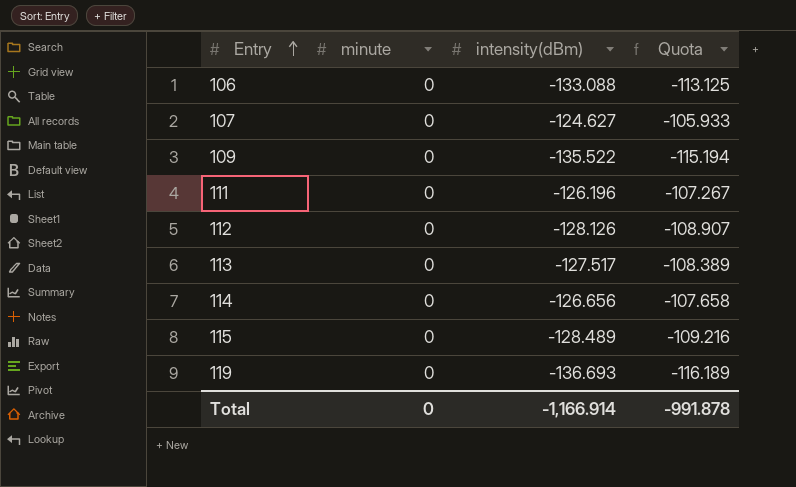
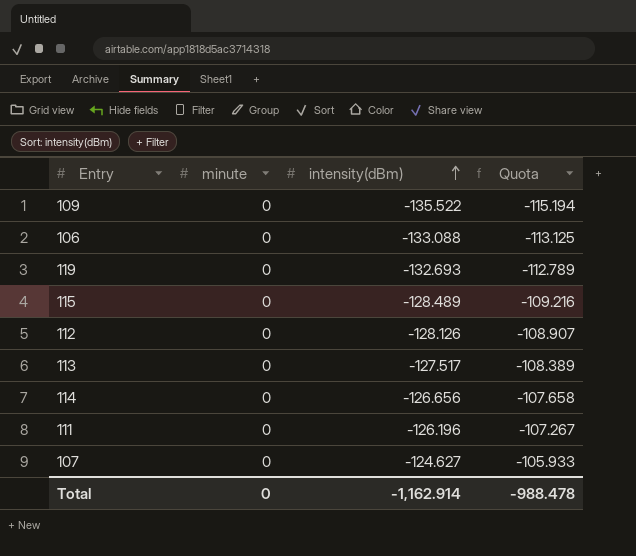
row order: Entry ascending -> intensity(dBm) ascending
119 | intensity(dBm): -136.693 -> -132.693
119 | Quota: -116.189 -> -112.789
Total | intensity(dBm): -1,166.914 -> -1,162.914
Total | Quota: -991.878 -> -988.478

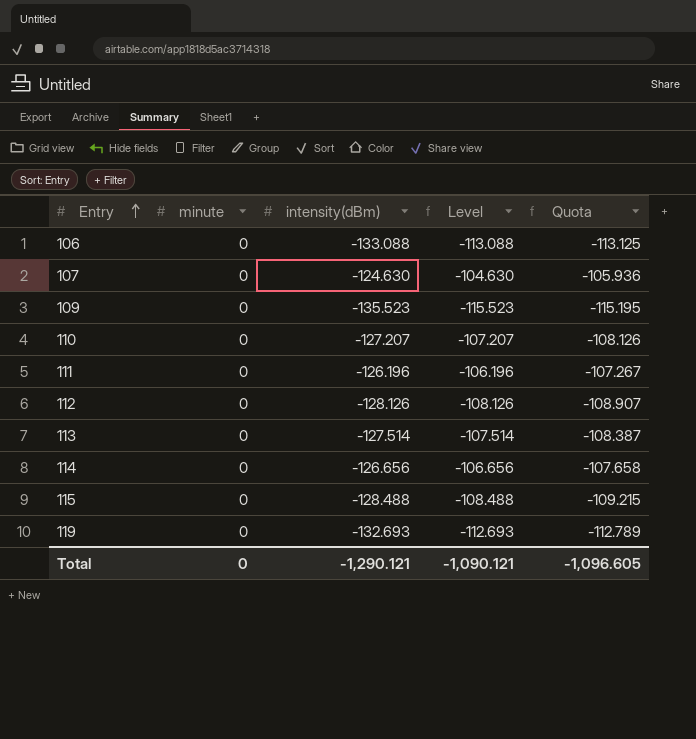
row order: intensity(dBm) ascending -> Entry ascending
column Level | formula: none -> [intensity(dBm)] + 20
107 | intensity(dBm): -124.627 -> -124.630
107 | Quota: -105.933 -> -105.936
109 | intensity(dBm): -135.522 -> -135.523
109 | Quota: -115.194 -> -115.195
row 110: none -> 0 | -127.207 | -107.207 | -108.126
113 | intensity(dBm): -127.517 -> -127.514
113 | Quota: -108.389 -> -108.387
115 | intensity(dBm): -128.489 -> -128.488
115 | Quota: -109.216 -> -109.215
Total | intensity(dBm): -1,162.914 -> -1,290.121
Total | Quota: -988.478 -> -1,096.605

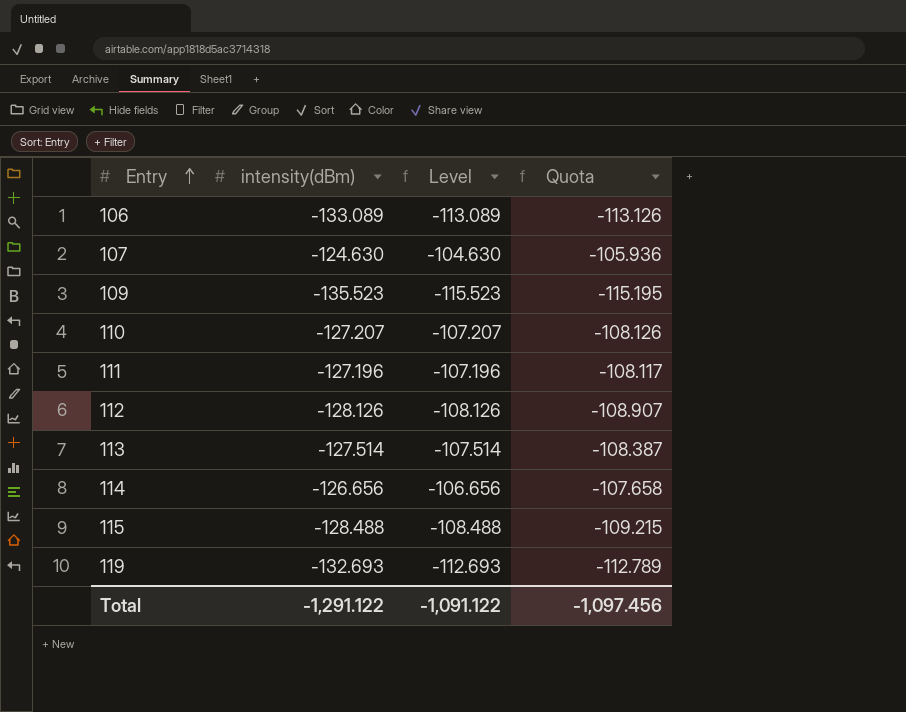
column minute | position: 2 -> none
106 | intensity(dBm): -133.088 -> -133.089
106 | Level: -113.088 -> -113.089
106 | Quota: -113.125 -> -113.126
111 | intensity(dBm): -126.196 -> -127.196
111 | Level: -106.196 -> -107.196
111 | Quota: -107.267 -> -108.117
Total | intensity(dBm): -1,290.121 -> -1,291.122
Total | Level: -1,090.121 -> -1,091.122
Total | Quota: -1,096.605 -> -1,097.456

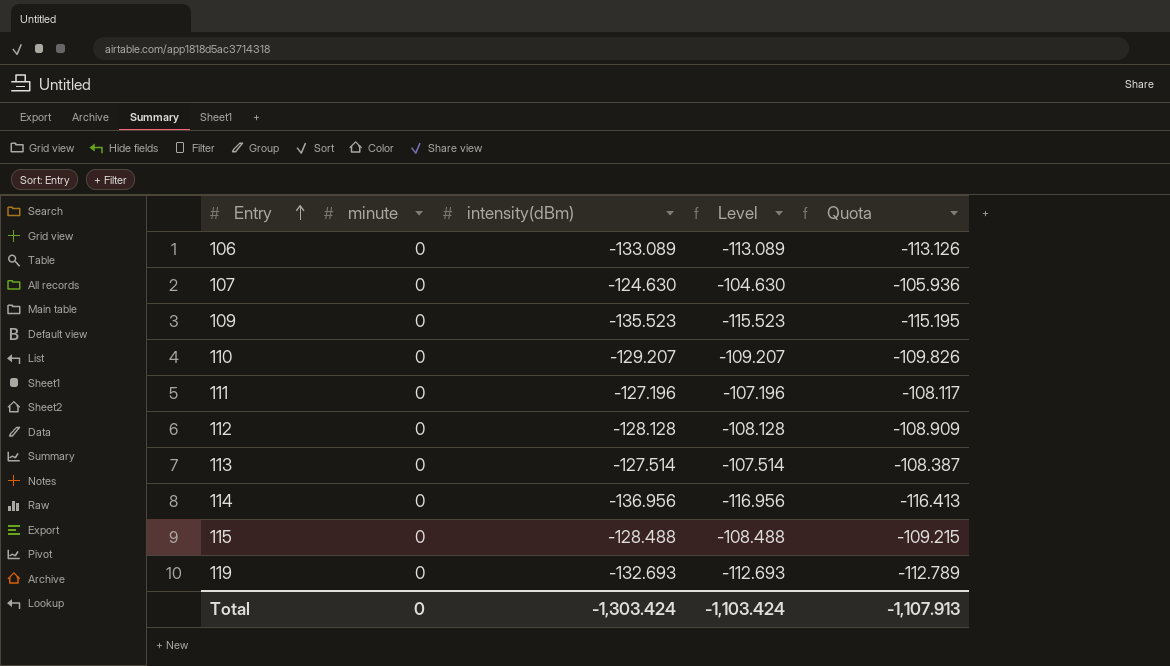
column minute | position: none -> 2
110 | intensity(dBm): -127.207 -> -129.207
110 | Level: -107.207 -> -109.207
110 | Quota: -108.126 -> -109.826
112 | intensity(dBm): -128.126 -> -128.128
112 | Level: -108.126 -> -108.128
112 | Quota: -108.907 -> -108.909
114 | intensity(dBm): -126.656 -> -136.956
114 | Level: -106.656 -> -116.956
114 | Quota: -107.658 -> -116.413
Total | intensity(dBm): -1,291.122 -> -1,303.424
Total | Level: -1,091.122 -> -1,103.424
Total | Quota: -1,097.456 -> -1,107.913

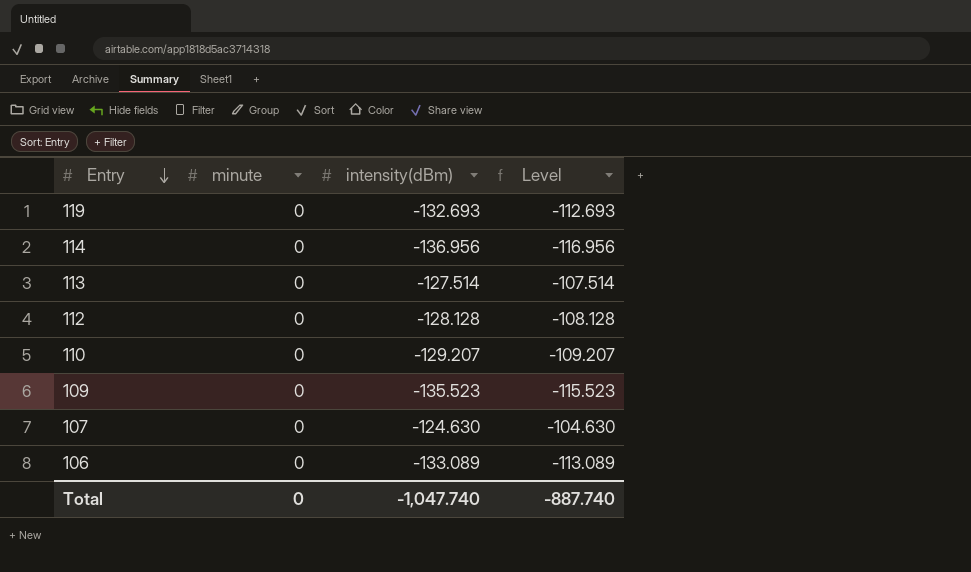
row order: Entry ascending -> Entry descending
column Quota | formula: [intensity(dBm)] * 0.85 -> none
row 111: 0 | -127.196 | -107.196 | -108.117 -> none
row 115: 0 | -128.488 | -108.488 | -109.215 -> none
Total | intensity(dBm): -1,303.424 -> -1,047.740
Total | Level: -1,103.424 -> -887.740

